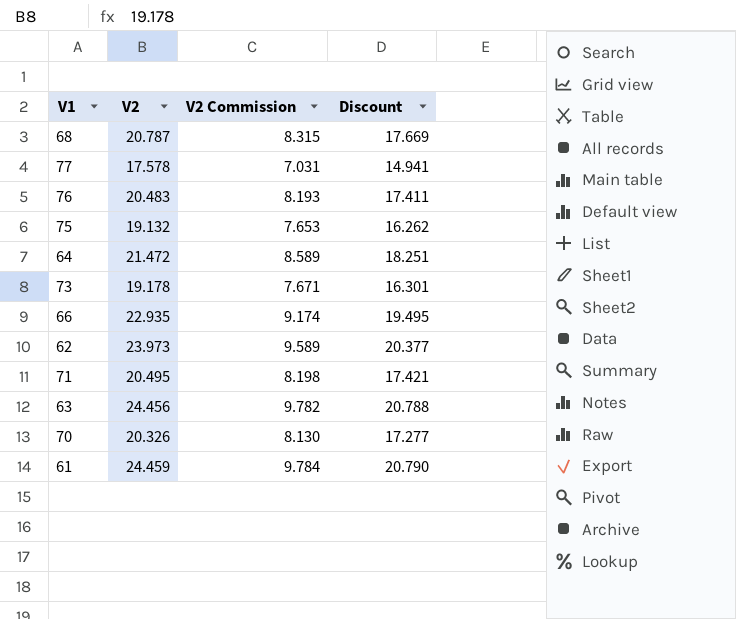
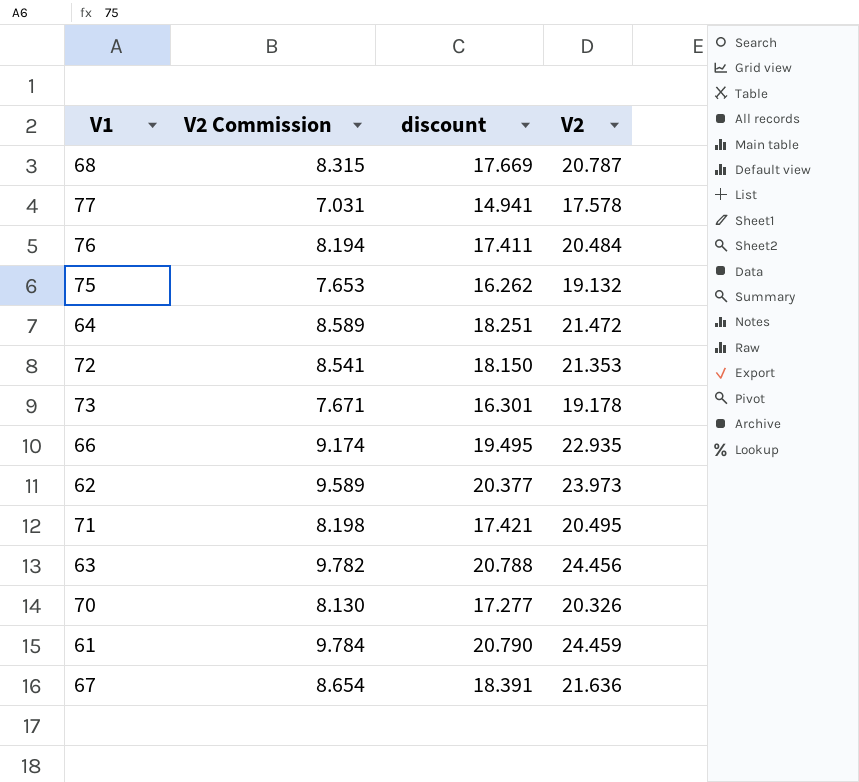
column name: Discount -> discount
column V2 | position: 2 -> 4
76 | V2 Commission: 8.193 -> 8.194
76 | V2: 20.483 -> 20.484
row 72: none -> 8.541 | 18.150 | 21.353
row 67: none -> 8.654 | 18.391 | 21.636

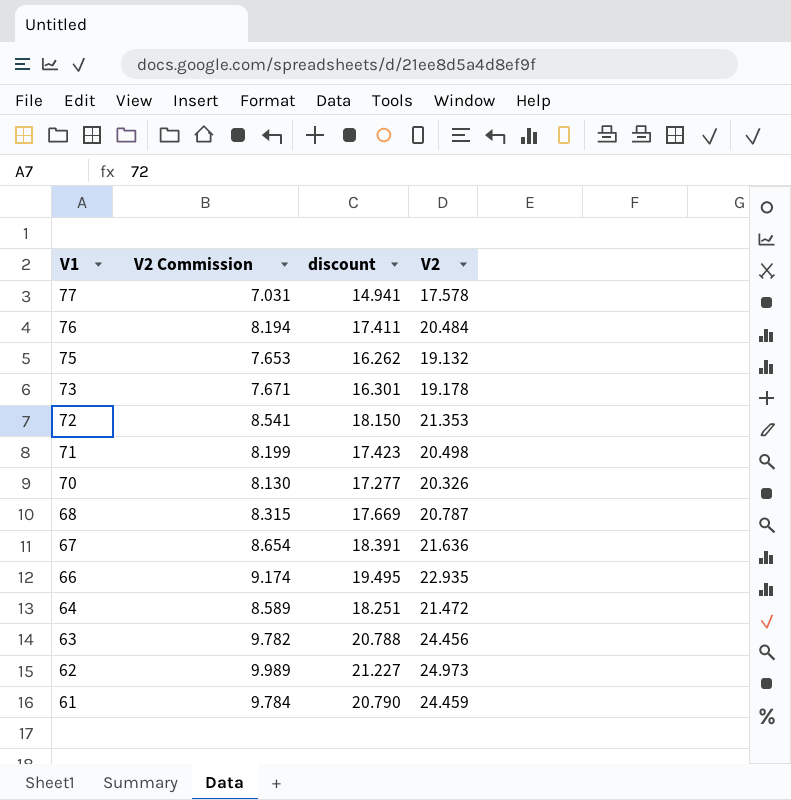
row order: none -> V1 descending
71 | V2 Commission: 8.198 -> 8.199
71 | discount: 17.421 -> 17.423
71 | V2: 20.495 -> 20.498
62 | V2 Commission: 9.589 -> 9.989
62 | discount: 20.377 -> 21.227
62 | V2: 23.973 -> 24.973

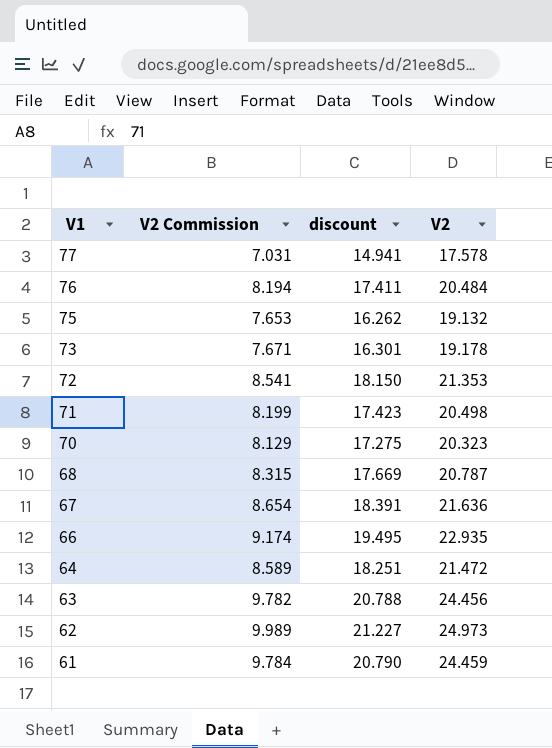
70 | V2 Commission: 8.130 -> 8.129
70 | discount: 17.277 -> 17.275
70 | V2: 20.326 -> 20.323

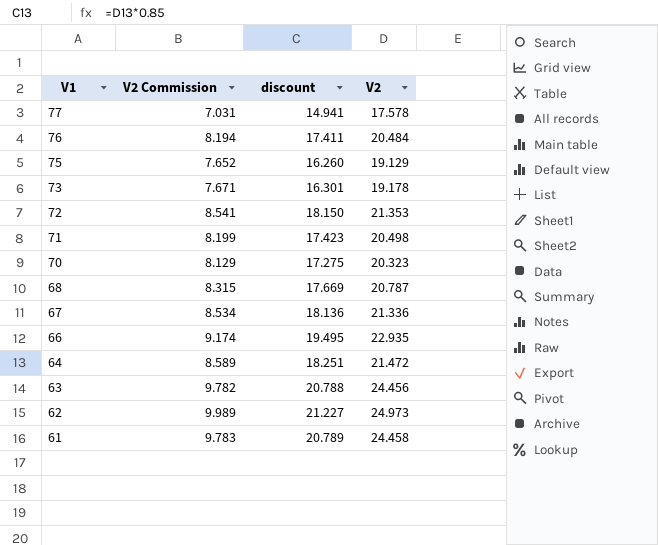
75 | V2 Commission: 7.653 -> 7.652
75 | discount: 16.262 -> 16.260
75 | V2: 19.132 -> 19.129
67 | V2 Commission: 8.654 -> 8.534
67 | discount: 18.391 -> 18.136
67 | V2: 21.636 -> 21.336
61 | V2 Commission: 9.784 -> 9.783
61 | discount: 20.790 -> 20.789
61 | V2: 24.459 -> 24.458

